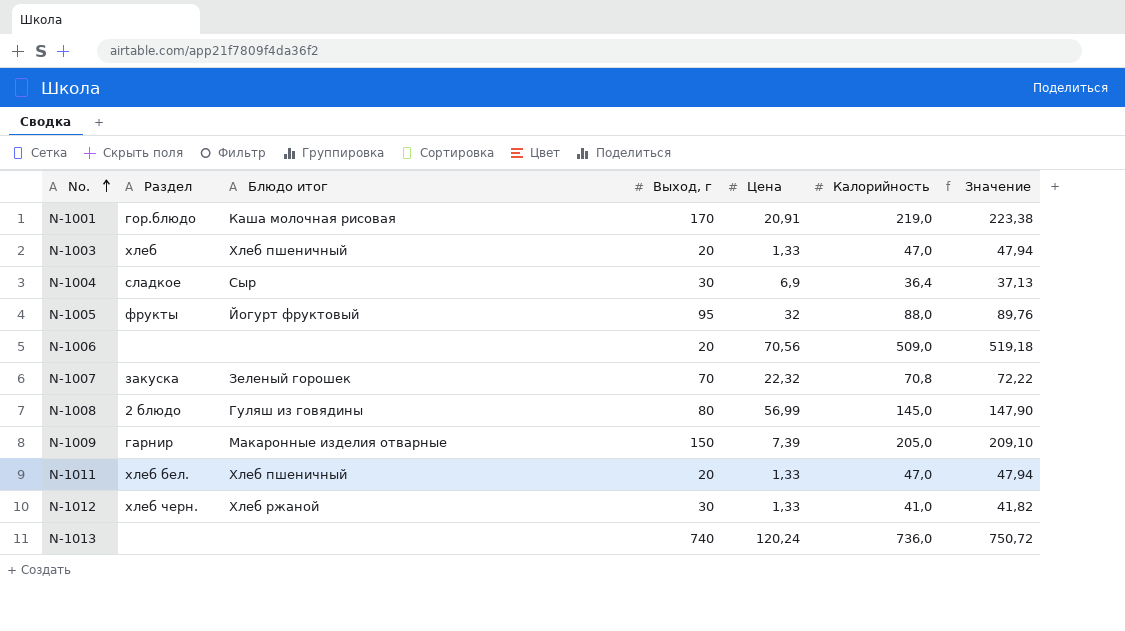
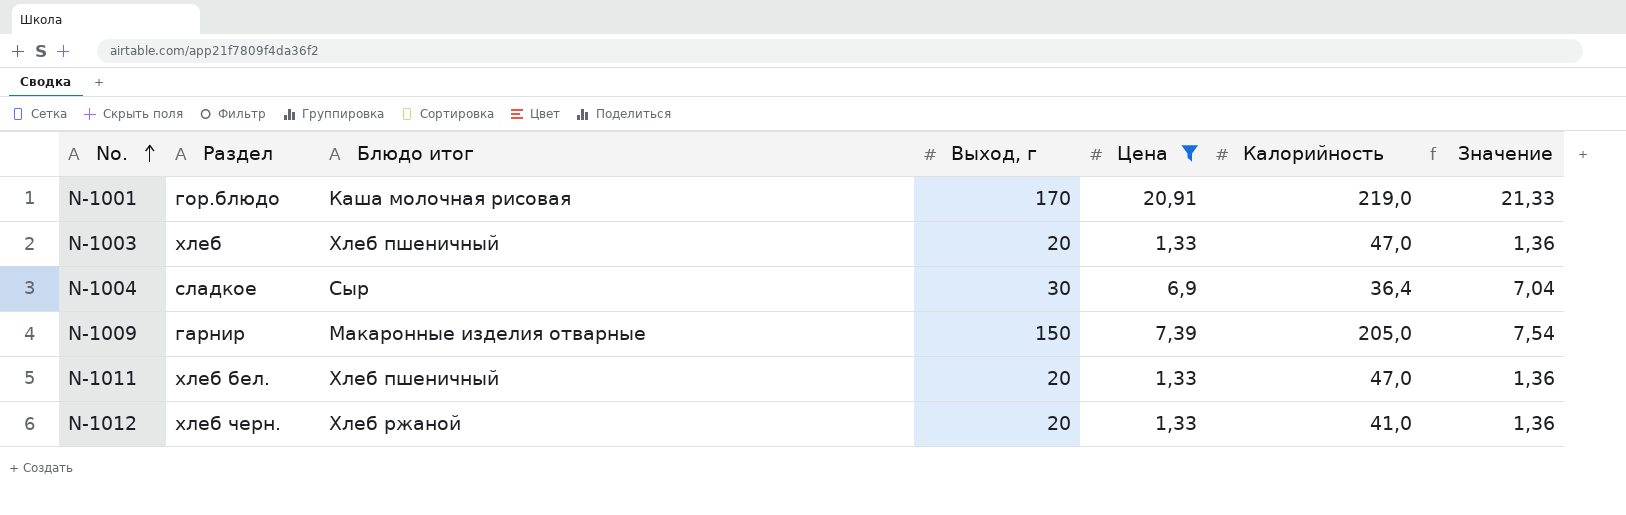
filter: none -> Цена <= 20,91
column Значение | formula: [Калорийность] * 1,02 -> [Цена] * 1,02
N-1012 | Выход, г: 30 -> 20

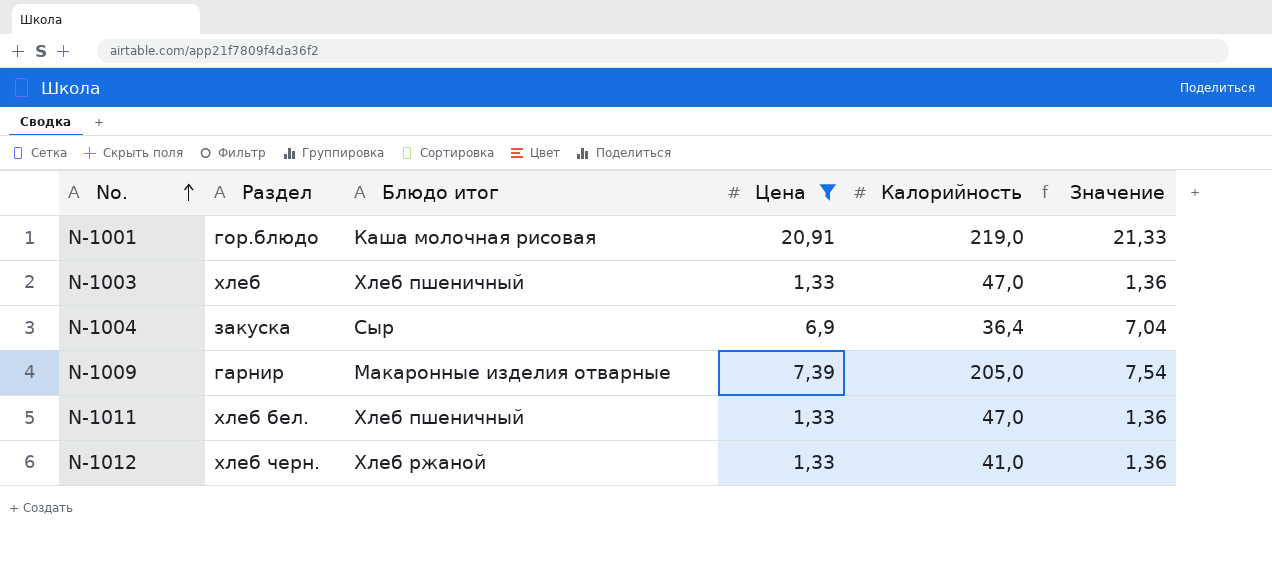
column Выход, г | position: 4 -> none
N-1004 | Раздел: сладкое -> закуска

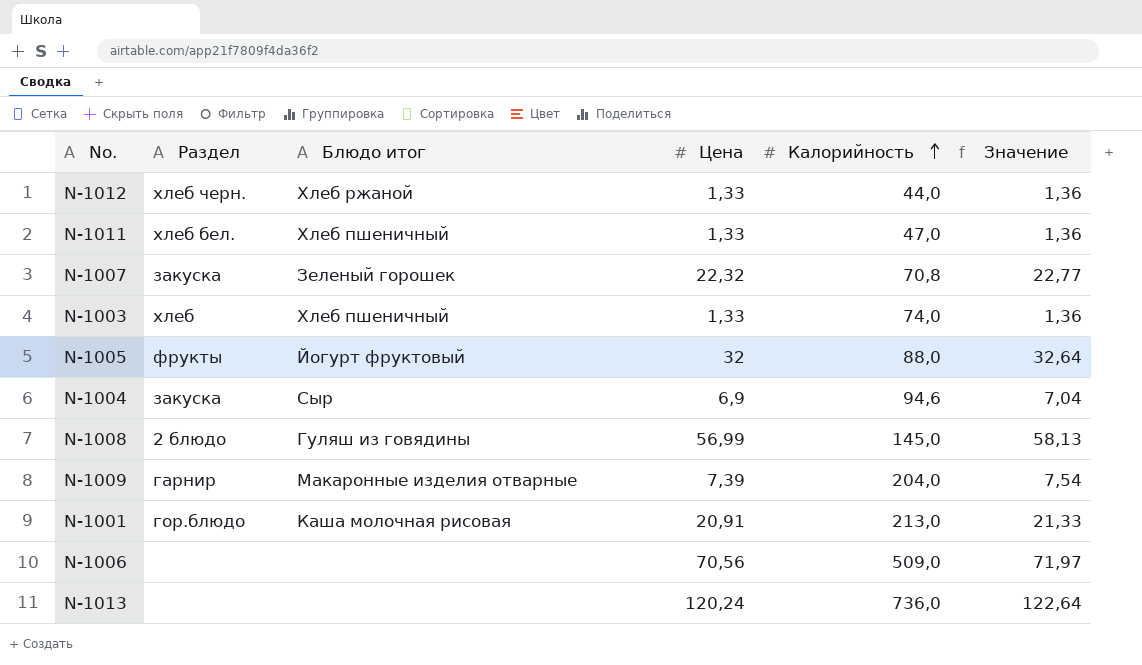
filter: Цена <= 20,91 -> none
row order: No. ascending -> Калорийность ascending
N-1012 | Калорийность: 41,0 -> 44,0
N-1003 | Калорийность: 47,0 -> 74,0
N-1004 | Калорийность: 36,4 -> 94,6
N-1009 | Калорийность: 205,0 -> 204,0
N-1001 | Калорийность: 219,0 -> 213,0

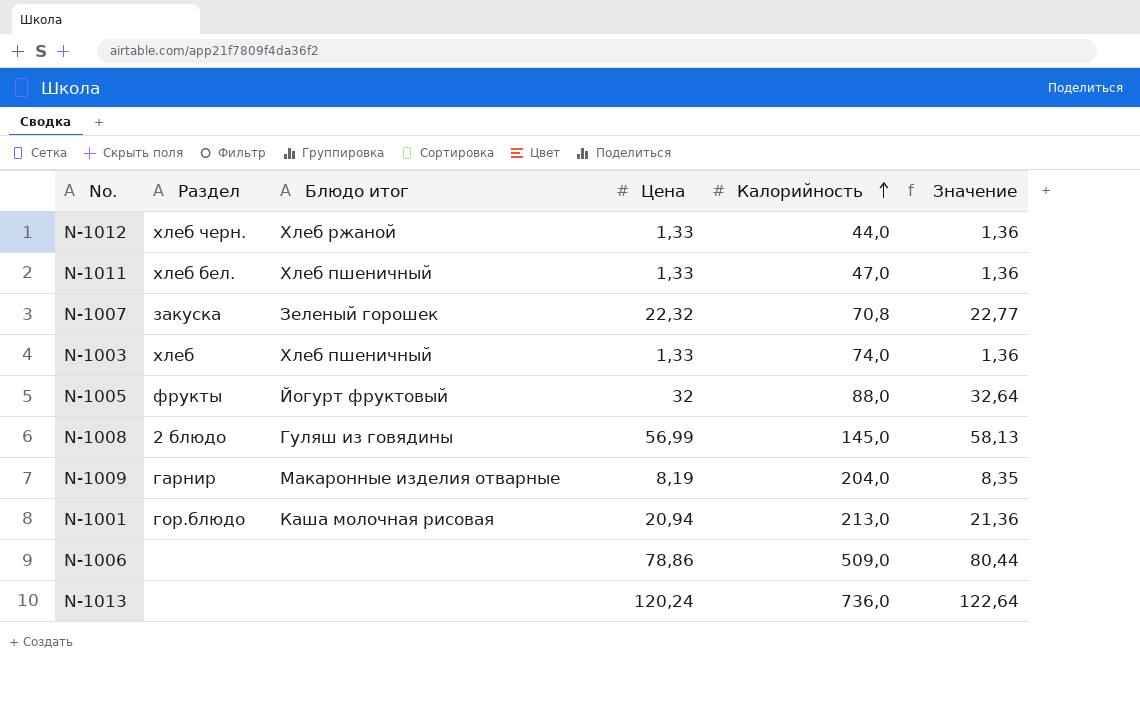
row N-1004: закуска | Сыр | 6,9 | 94,6 | 7,04 -> none
N-1009 | Цена: 7,39 -> 8,19
N-1009 | Значение: 7,54 -> 8,35
N-1001 | Цена: 20,91 -> 20,94
N-1001 | Значение: 21,33 -> 21,36
N-1006 | Цена: 70,56 -> 78,86
N-1006 | Значение: 71,97 -> 80,44

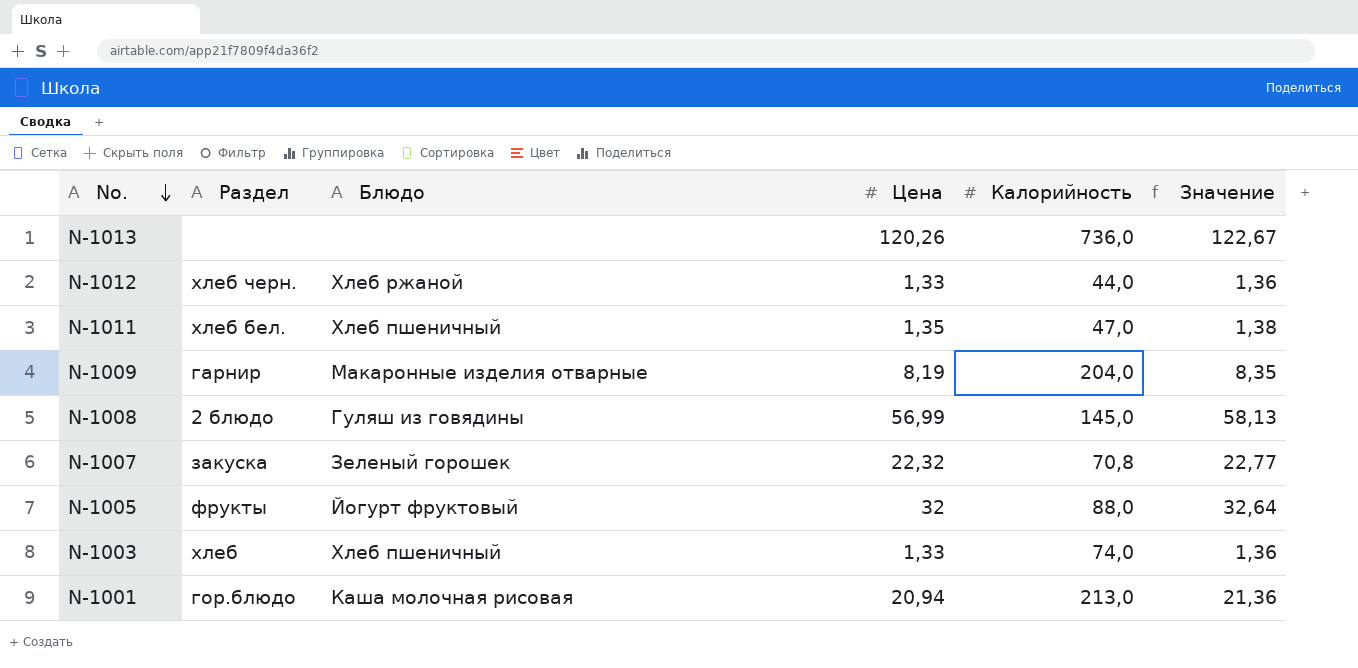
row order: Калорийность ascending -> No. descending
column name: Блюдо итог -> Блюдо
row N-1006: none | none | 78,86 | 509,0 | 80,44 -> none
N-1013 | Цена: 120,24 -> 120,26
N-1013 | Значение: 122,64 -> 122,67
N-1011 | Цена: 1,33 -> 1,35
N-1011 | Значение: 1,36 -> 1,38

